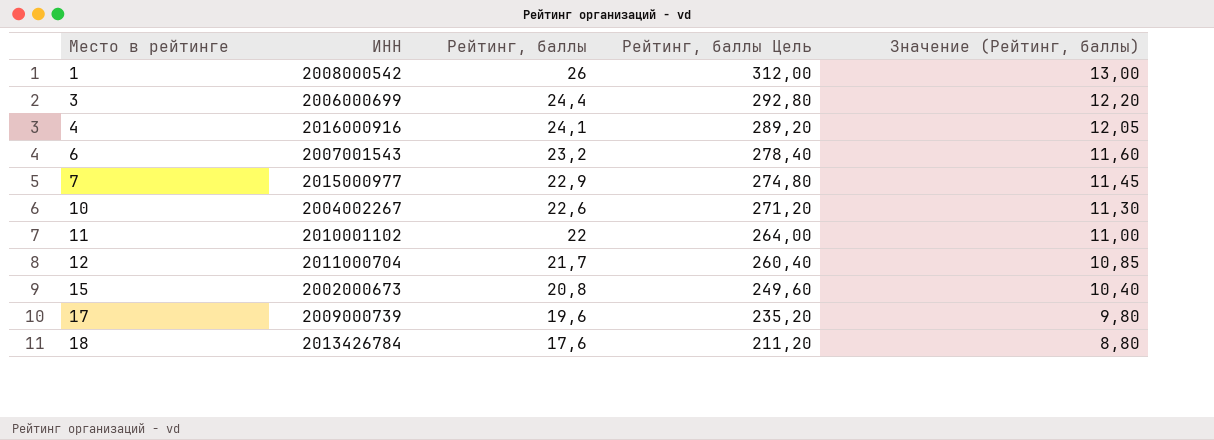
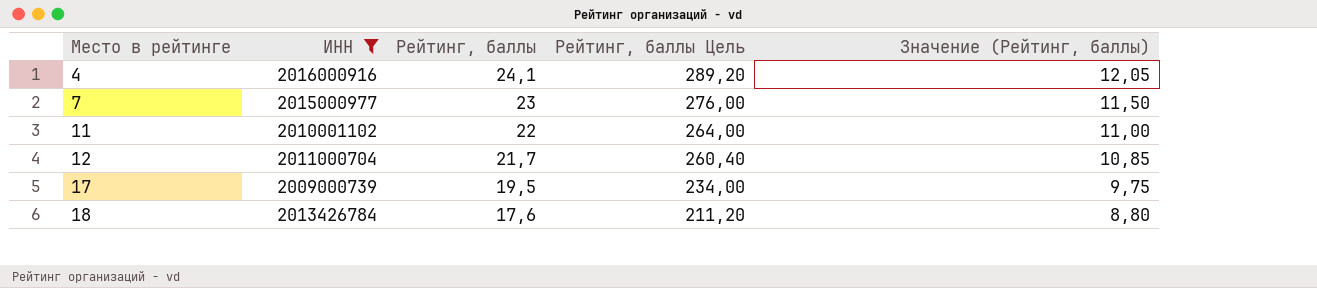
filter: none -> ИНН >= 2009000739
7 | Рейтинг, баллы: 22,9 -> 23
7 | Рейтинг, баллы Цель: 274,80 -> 276,00
7 | Значение (Рейтинг, баллы): 11,45 -> 11,50
17 | Рейтинг, баллы: 19,6 -> 19,5
17 | Рейтинг, баллы Цель: 235,20 -> 234,00
17 | Значение (Рейтинг, баллы): 9,80 -> 9,75

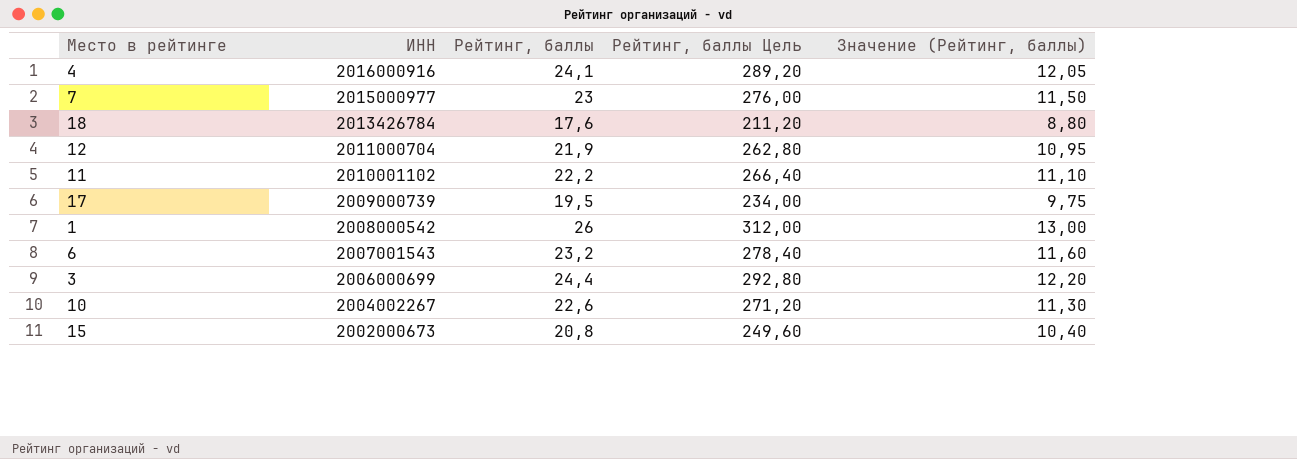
filter: ИНН >= 2009000739 -> none
row order: Место в рейтинге ascending -> ИНН descending
12 | Рейтинг, баллы: 21,7 -> 21,9
12 | Рейтинг, баллы Цель: 260,40 -> 262,80
12 | Значение (Рейтинг, баллы): 10,85 -> 10,95
11 | Рейтинг, баллы: 22 -> 22,2
11 | Рейтинг, баллы Цель: 264,00 -> 266,40
11 | Значение (Рейтинг, баллы): 11,00 -> 11,10

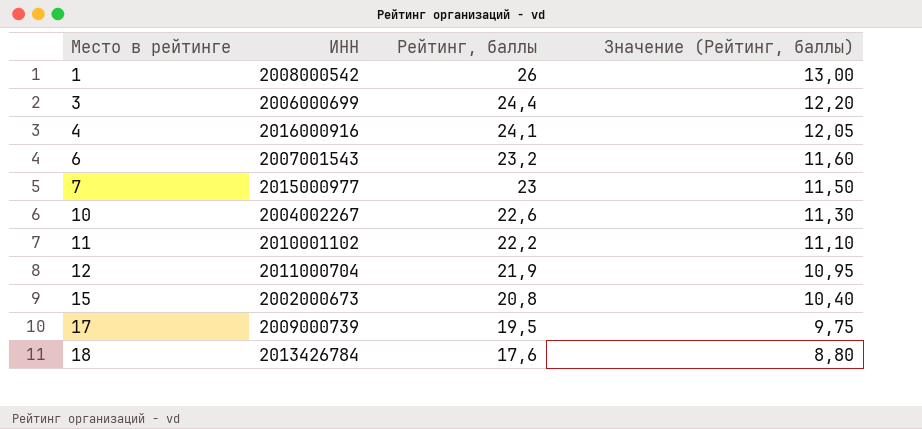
row order: ИНН descending -> Место в рейтинге ascending
column Рейтинг, баллы Цель | formula: [Рейтинг, баллы] * 12 -> none

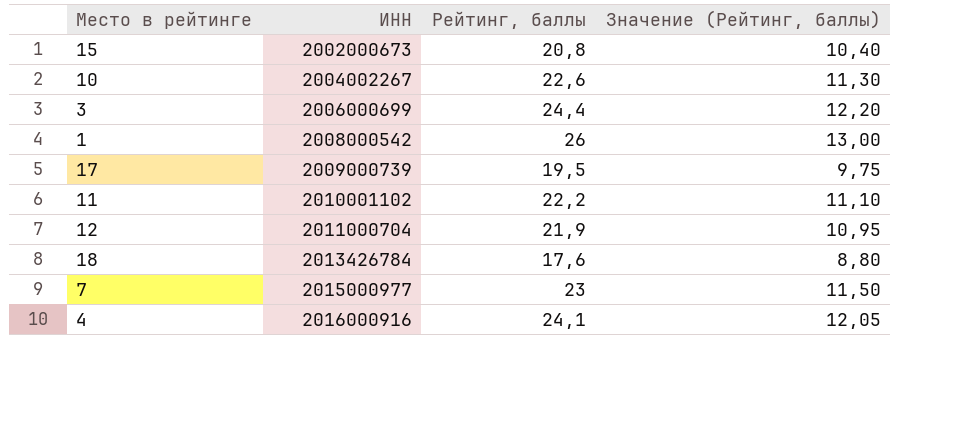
row order: Место в рейтинге ascending -> ИНН ascending
row 6: 2007001543 | 23,2 | 11,60 -> none

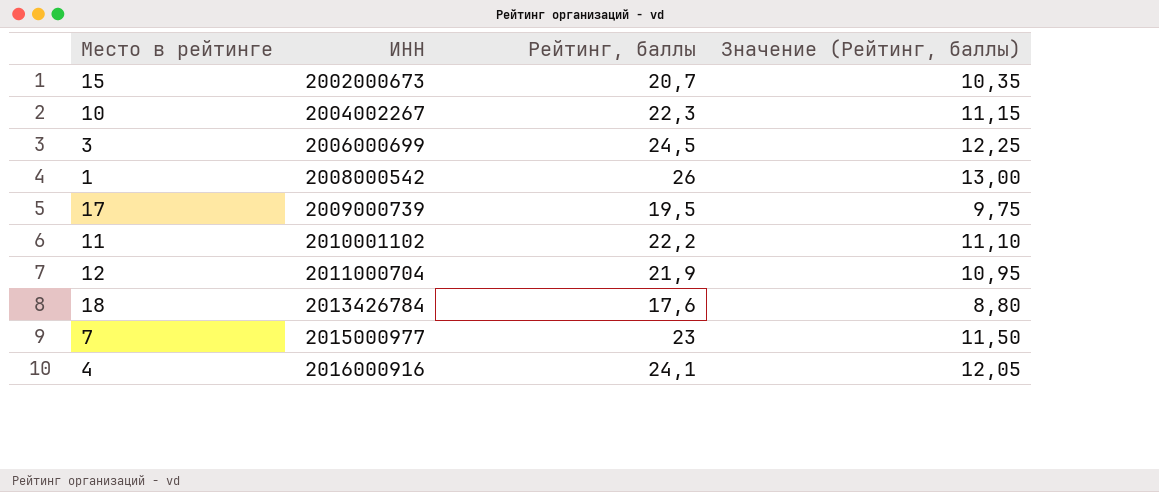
15 | Рейтинг, баллы: 20,8 -> 20,7
15 | Значение (Рейтинг, баллы): 10,40 -> 10,35
10 | Рейтинг, баллы: 22,6 -> 22,3
10 | Значение (Рейтинг, баллы): 11,30 -> 11,15
3 | Рейтинг, баллы: 24,4 -> 24,5
3 | Значение (Рейтинг, баллы): 12,20 -> 12,25

